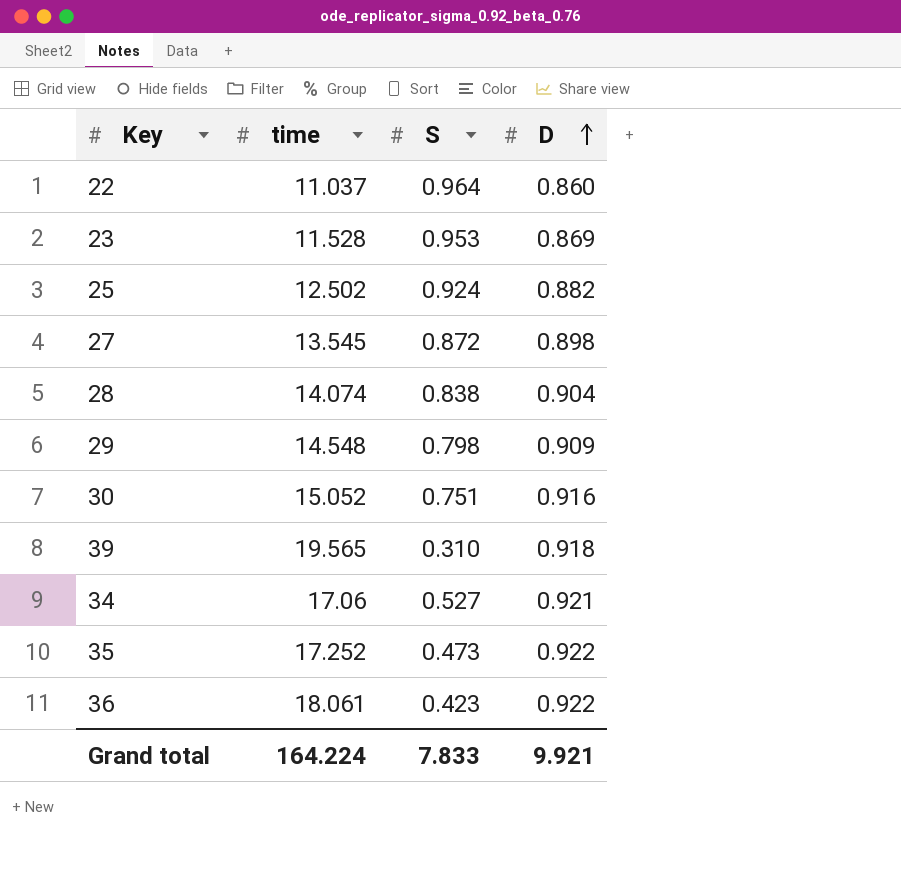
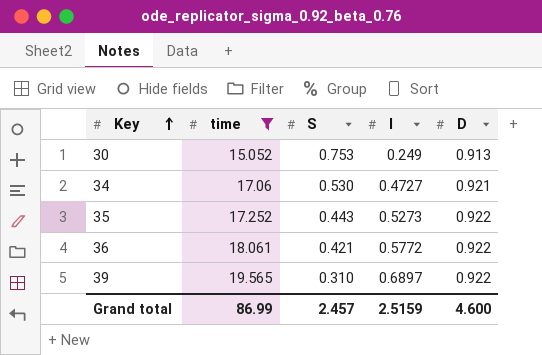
filter: none -> time >= 15.052
row order: D ascending -> Key ascending
column I | position: none -> 4
30 | S: 0.751 -> 0.753
30 | D: 0.916 -> 0.913
34 | S: 0.527 -> 0.530
35 | S: 0.473 -> 0.443
36 | S: 0.423 -> 0.421
39 | D: 0.918 -> 0.922
Grand total | time: 164.224 -> 86.99
Grand total | S: 7.833 -> 2.457
Grand total | D: 9.921 -> 4.600

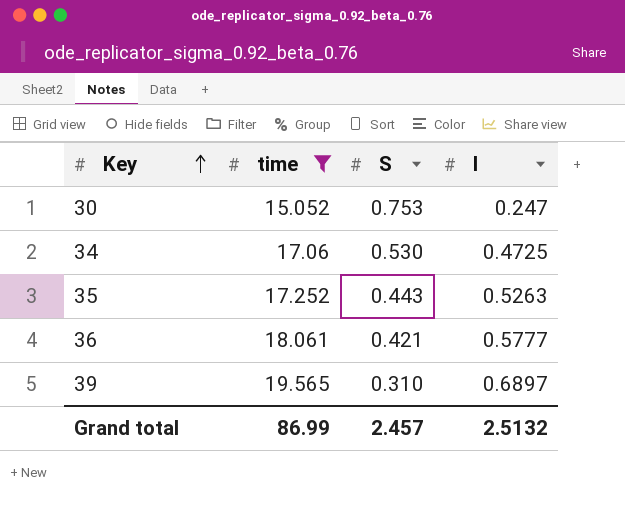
column D | position: 5 -> none
30 | I: 0.249 -> 0.247
34 | I: 0.4727 -> 0.4725
35 | I: 0.5273 -> 0.5263
36 | I: 0.5772 -> 0.5777
Grand total | I: 2.5159 -> 2.5132

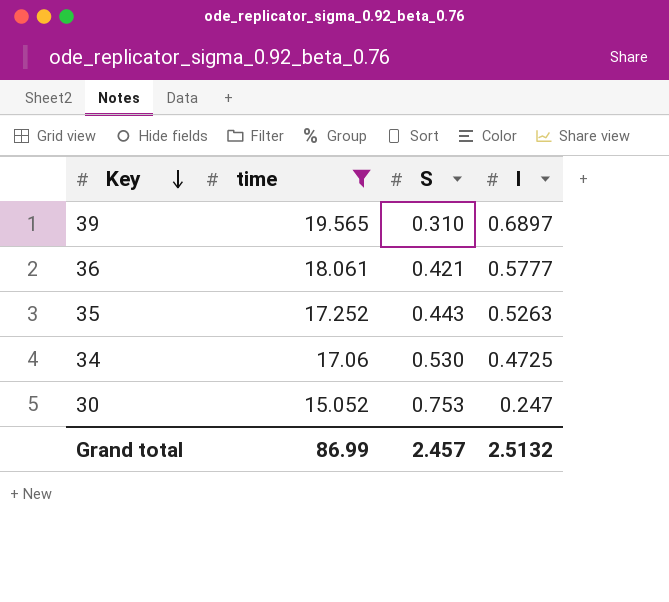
row order: Key ascending -> Key descending

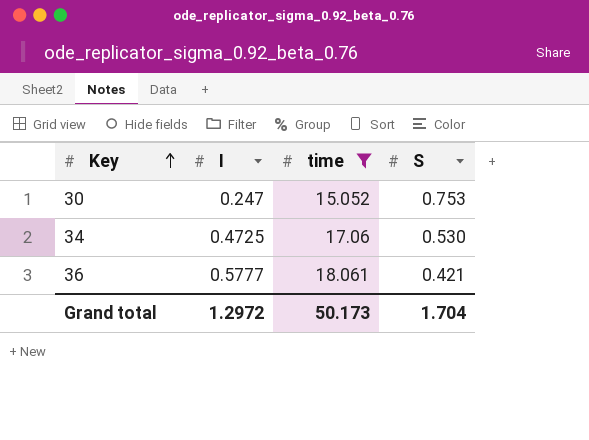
row order: Key descending -> Key ascending
column I | position: 4 -> 2
row 39: 19.565 | 0.310 | 0.6897 -> none
row 35: 17.252 | 0.443 | 0.5263 -> none
Grand total | I: 2.5132 -> 1.2972
Grand total | time: 86.99 -> 50.173
Grand total | S: 2.457 -> 1.704

